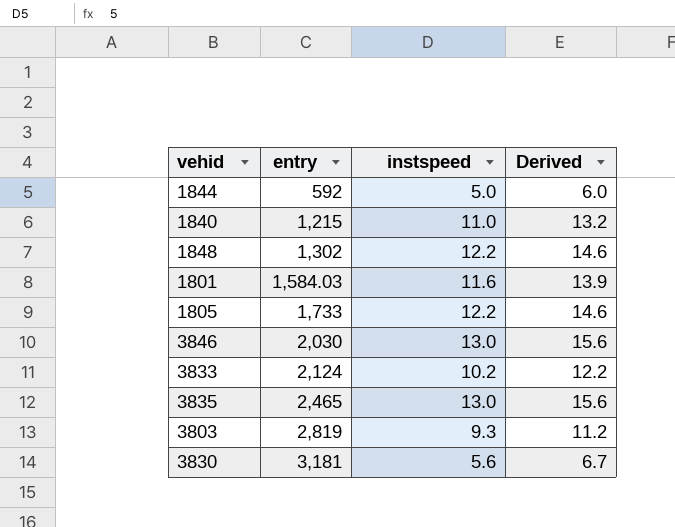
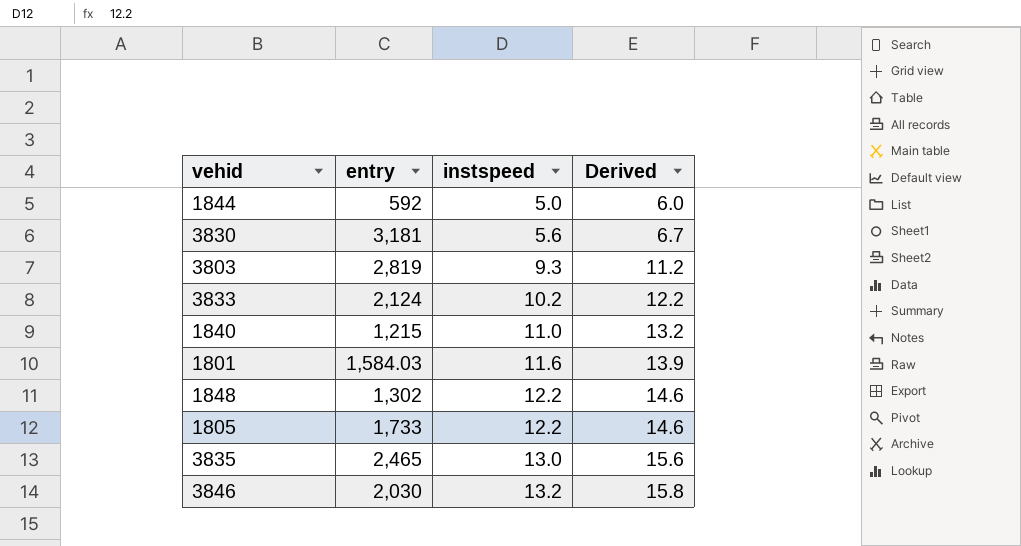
row order: entry ascending -> instspeed ascending
3846 | instspeed: 13.0 -> 13.2
3846 | Derived: 15.6 -> 15.8

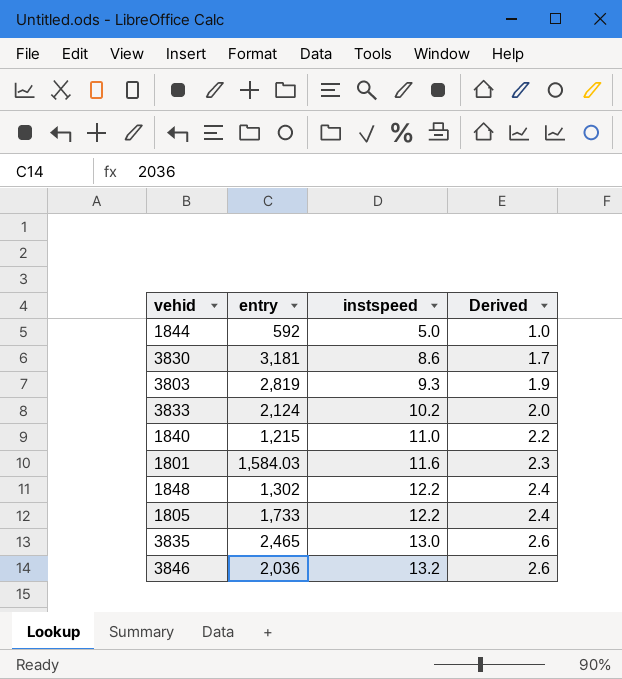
column Derived | formula: [instspeed] * 1.2 -> [instspeed] * 0.2
3830 | instspeed: 5.6 -> 8.6
3846 | entry: 2,030 -> 2,036

